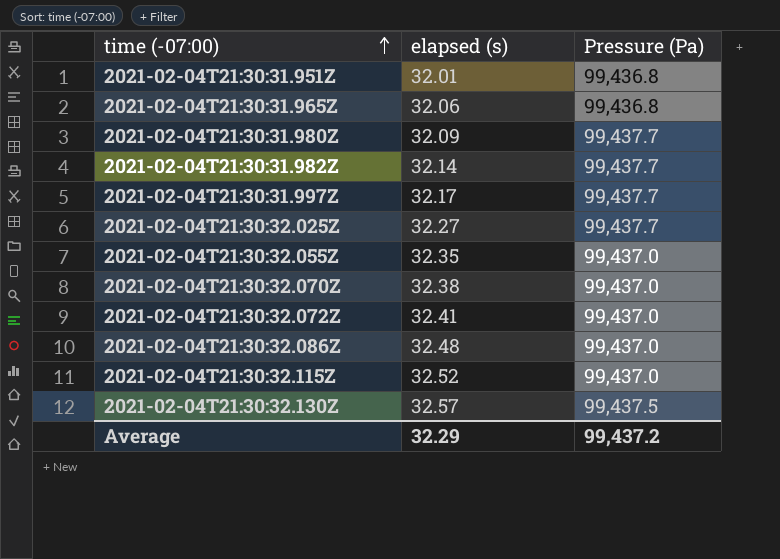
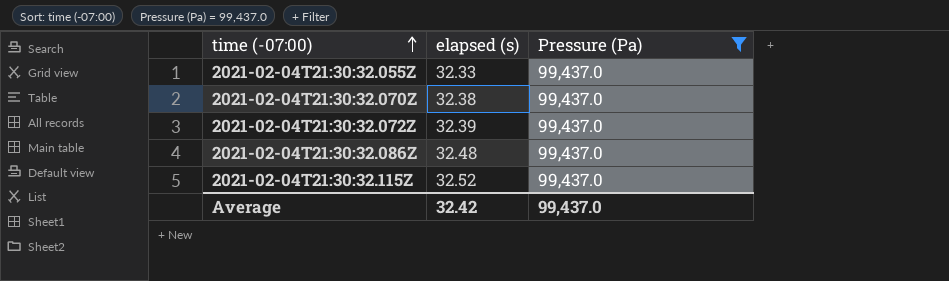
filter: none -> Pressure (Pa) = 99,437.0
2021-02-04T21:30:32.055Z | elapsed (s): 32.35 -> 32.33
2021-02-04T21:30:32.072Z | elapsed (s): 32.41 -> 32.39
Average | elapsed (s): 32.29 -> 32.42
Average | Pressure (Pa): 99,437.2 -> 99,437.0

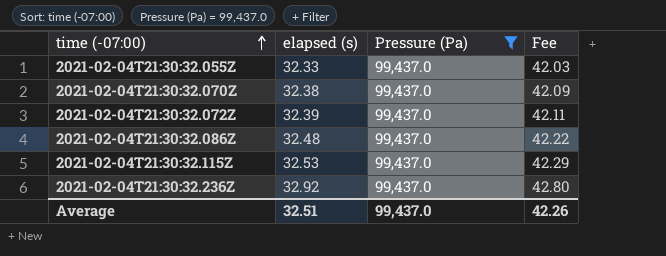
column Fee | formula: none -> [elapsed (s)] * 1.3
2021-02-04T21:30:32.115Z | elapsed (s): 32.52 -> 32.53
row 2021-02-04T21:30:32.236Z: none -> 32.92 | 99,437.0 | 42.80
Average | elapsed (s): 32.42 -> 32.51

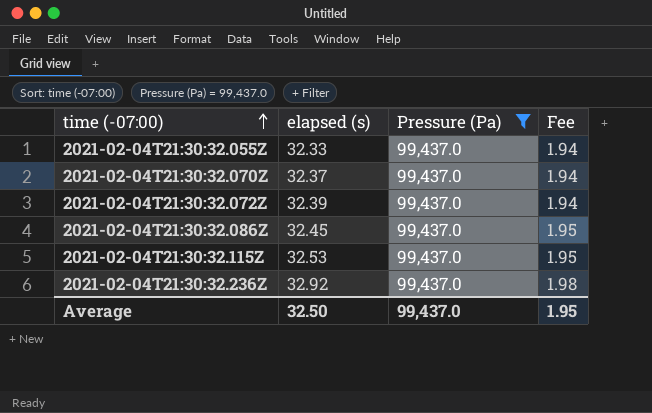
column Fee | formula: [elapsed (s)] * 1.3 -> [elapsed (s)] * 0.06
2021-02-04T21:30:32.070Z | elapsed (s): 32.38 -> 32.37
2021-02-04T21:30:32.086Z | elapsed (s): 32.48 -> 32.45
Average | elapsed (s): 32.51 -> 32.50
Average | Fee: 42.26 -> 1.95

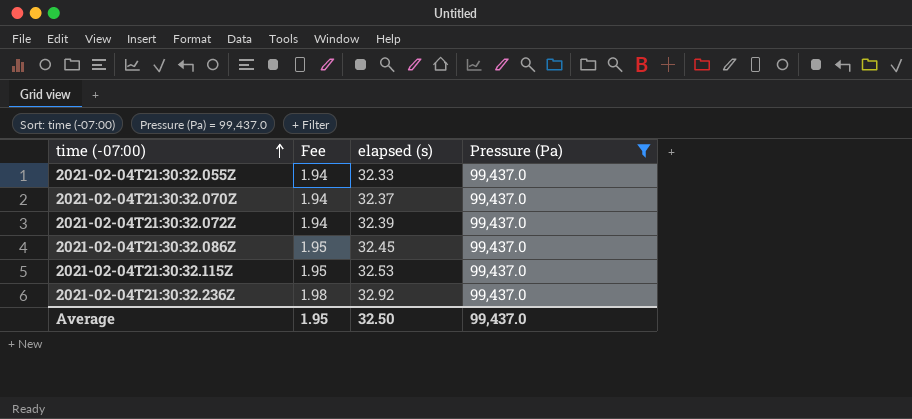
column Fee | position: 4 -> 2

